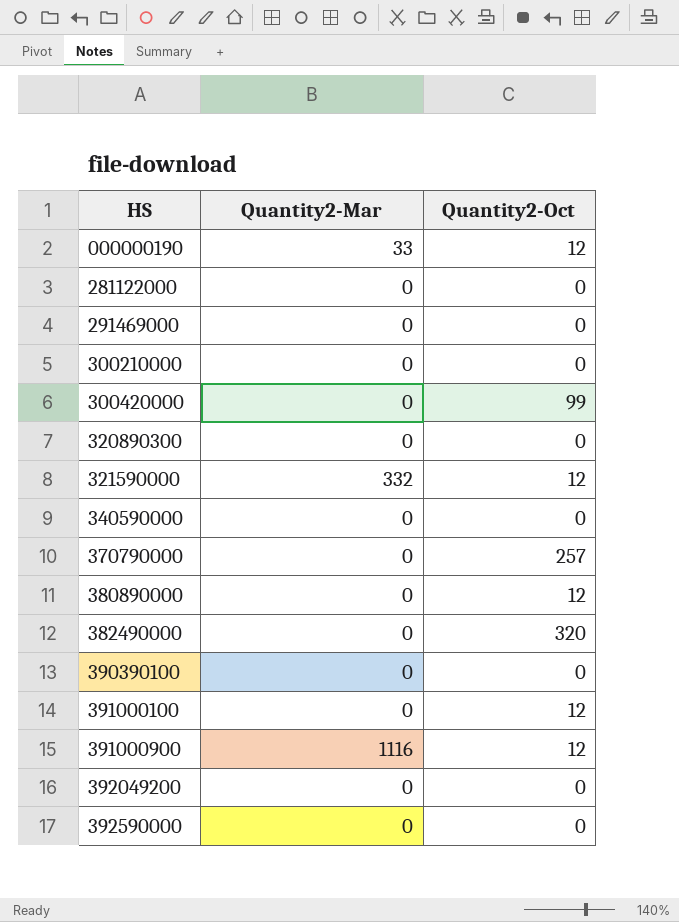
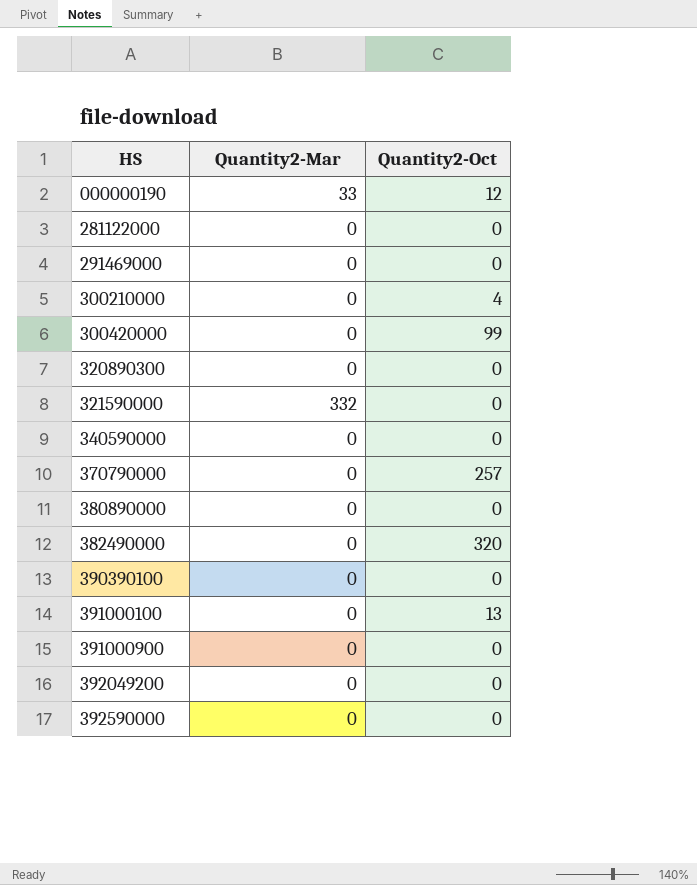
300210000 | Quantity2-Oct: 0 -> 4
321590000 | Quantity2-Oct: 12 -> 0
380890000 | Quantity2-Oct: 12 -> 0
391000100 | Quantity2-Oct: 12 -> 13
391000900 | Quantity2-Mar: 1116 -> 0
391000900 | Quantity2-Oct: 12 -> 0

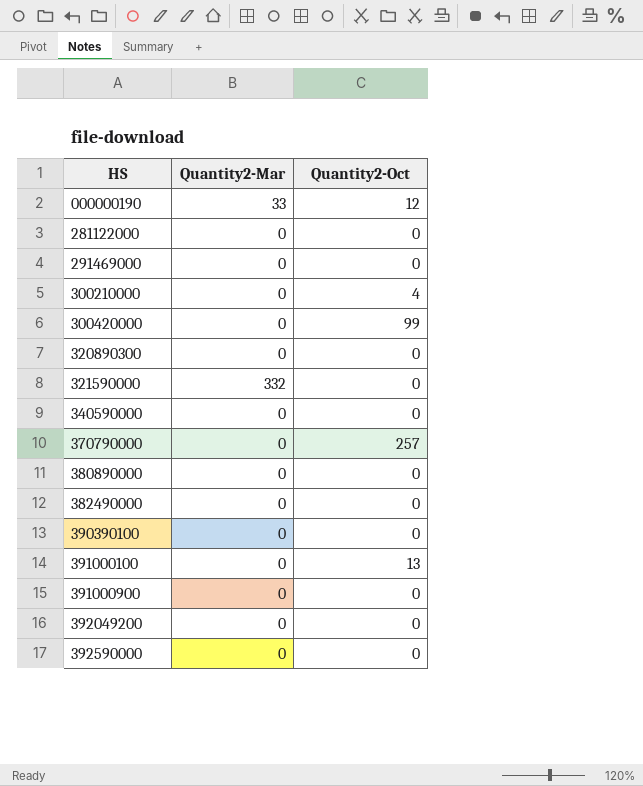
382490000 | Quantity2-Oct: 320 -> 0

